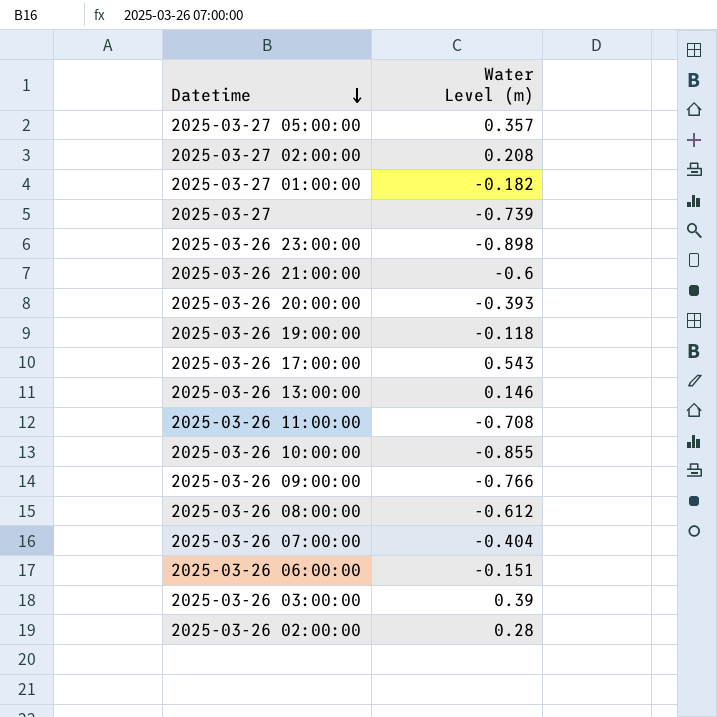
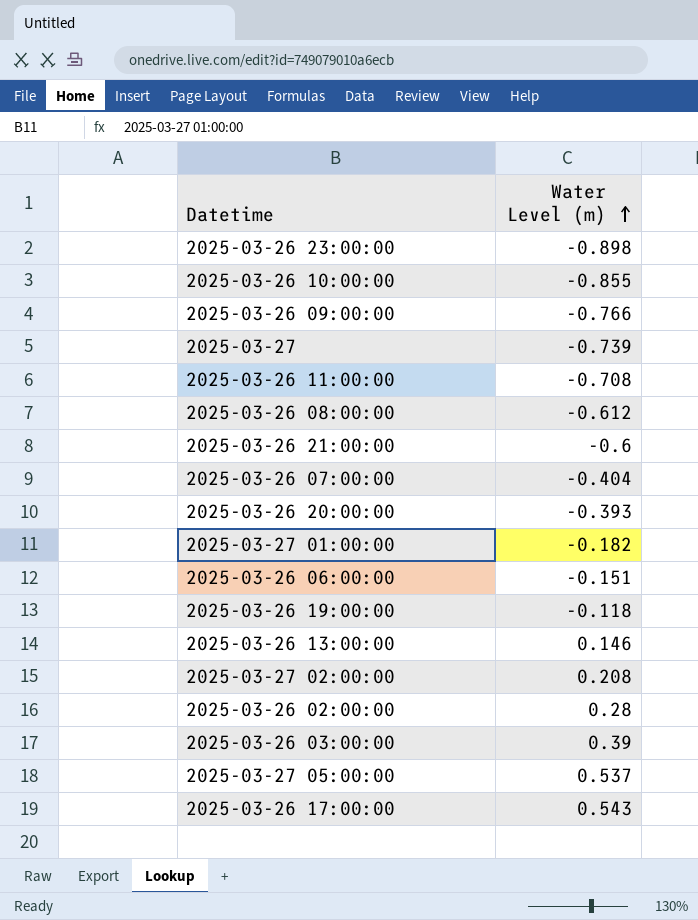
row order: Datetime descending -> Water Level (m) ascending
2025-03-27 05:00:00 | Water Level (m): 0.357 -> 0.537

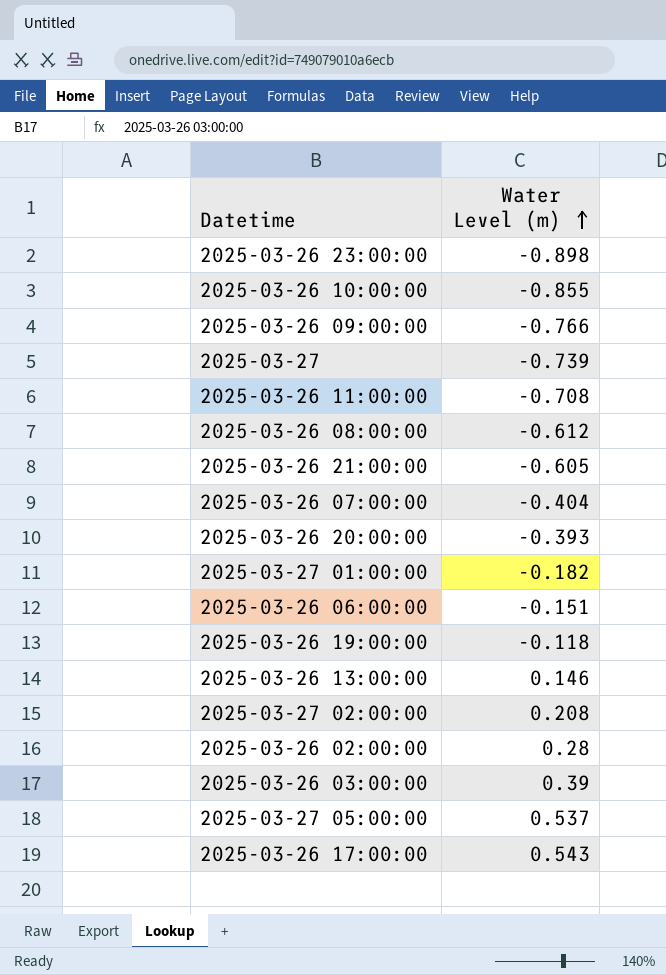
2025-03-26 21:00:00 | Water Level (m): -0.6 -> -0.605

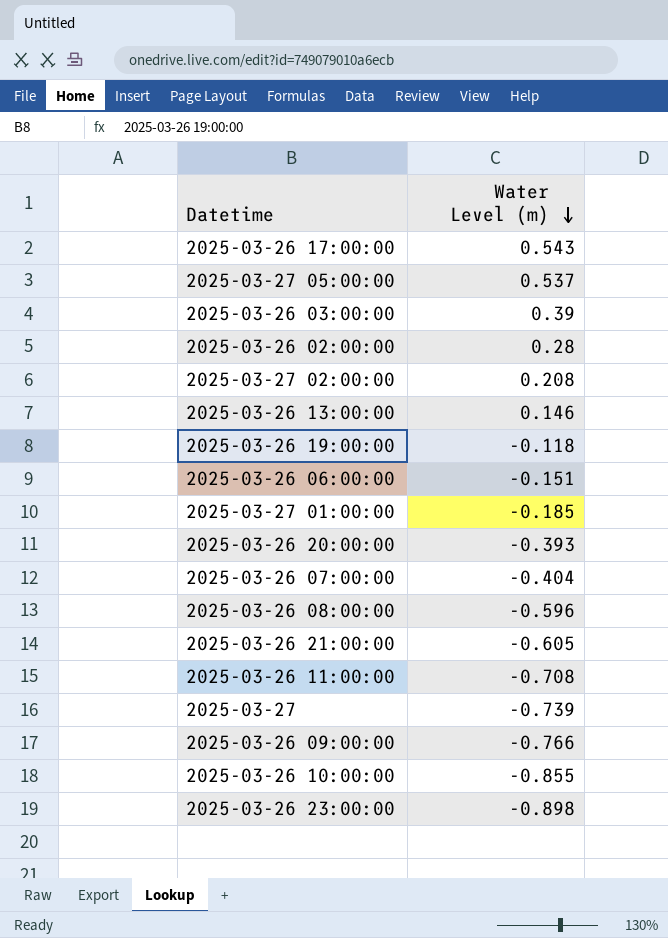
row order: Water Level (m) ascending -> Water Level (m) descending
2025-03-27 01:00:00 | Water Level (m): -0.182 -> -0.185
2025-03-26 08:00:00 | Water Level (m): -0.612 -> -0.596

